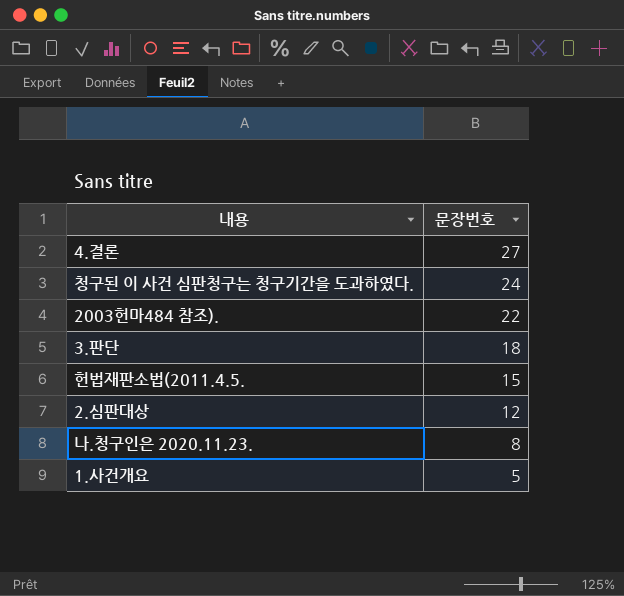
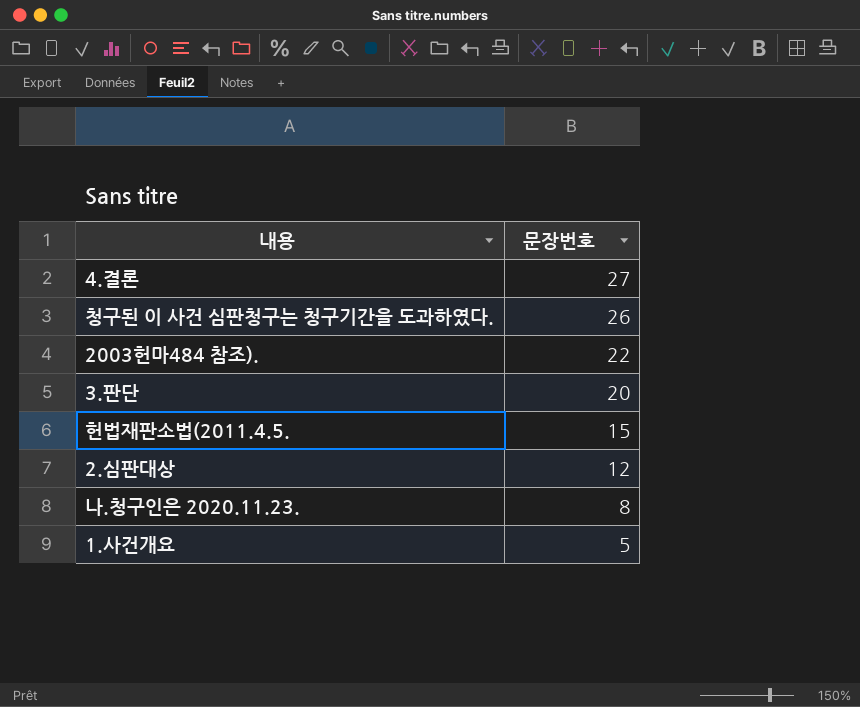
청구된 이 사건 심판청구는 청구기간을 도과하였다. | 문장번호: 24 -> 26
3.판단 | 문장번호: 18 -> 20

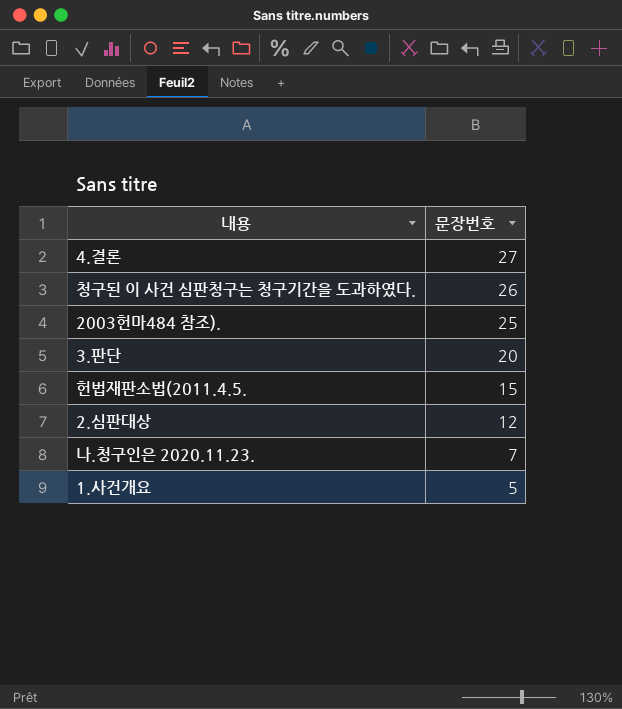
2003헌마484 참조). | 문장번호: 22 -> 25
나.청구인은 2020.11.23. | 문장번호: 8 -> 7

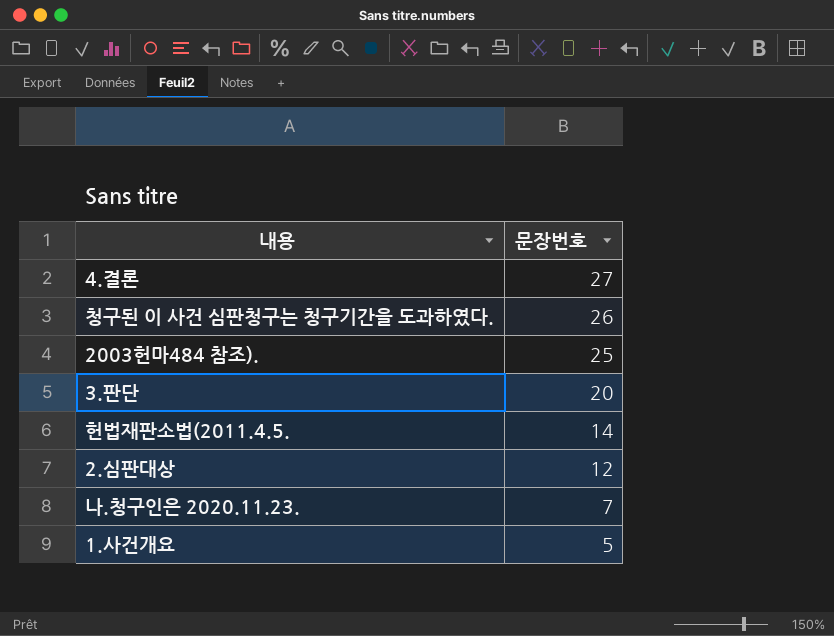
헌법재판소법(2011.4.5. | 문장번호: 15 -> 14

